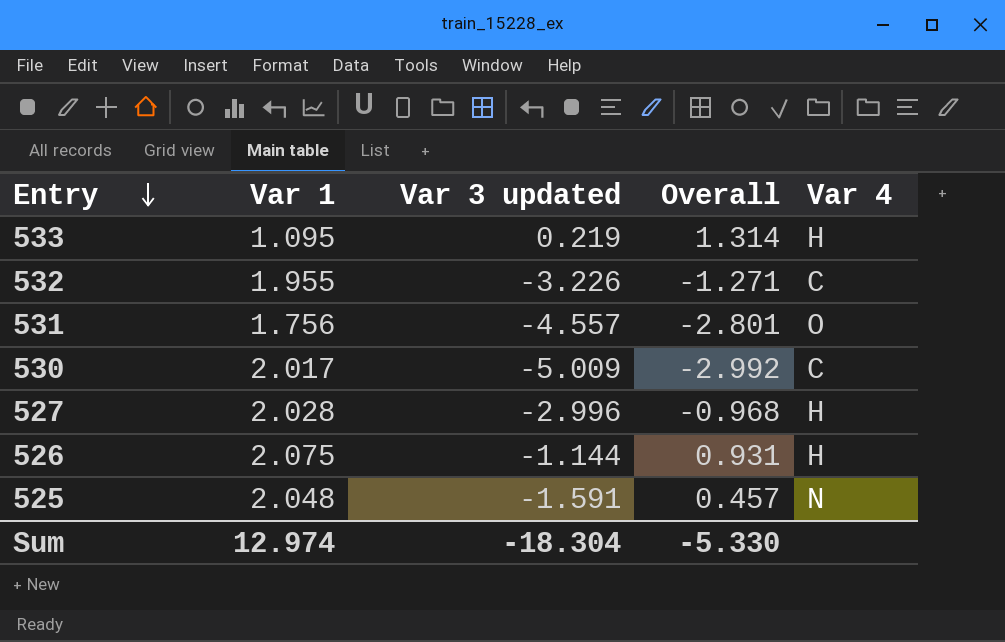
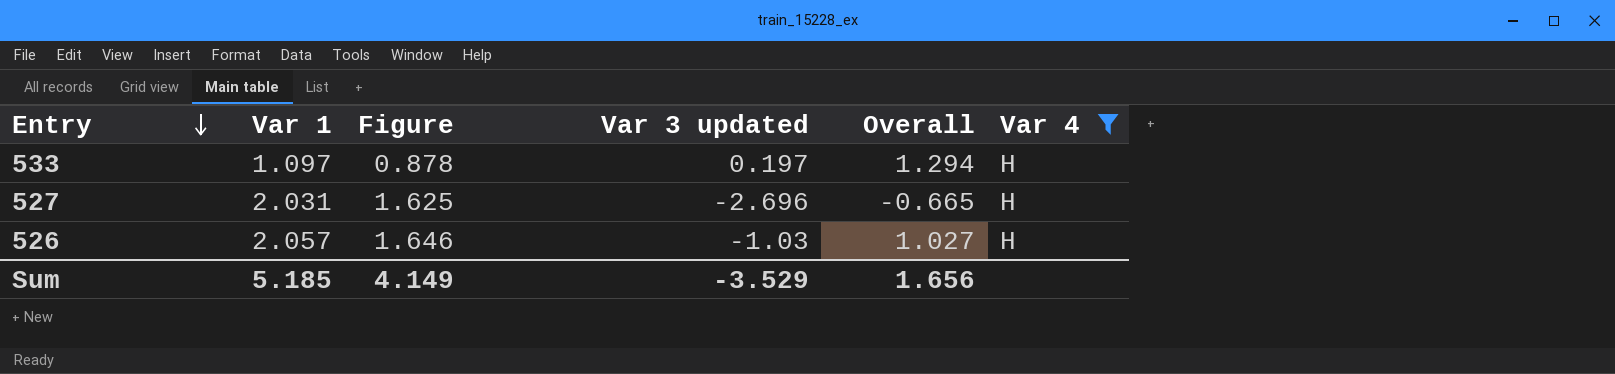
filter: none -> Var 4 = H
column Figure | formula: none -> [Var 1] * 0.8
533 | Var 1: 1.095 -> 1.097
533 | Var 3 updated: 0.219 -> 0.197
533 | Overall: 1.314 -> 1.294
527 | Var 1: 2.028 -> 2.031
527 | Var 3 updated: -2.996 -> -2.696
527 | Overall: -0.968 -> -0.665
526 | Var 1: 2.075 -> 2.057
526 | Var 3 updated: -1.144 -> -1.03
526 | Overall: 0.931 -> 1.027
Sum | Var 1: 12.974 -> 5.185
Sum | Var 3 updated: -18.304 -> -3.529
Sum | Overall: -5.330 -> 1.656

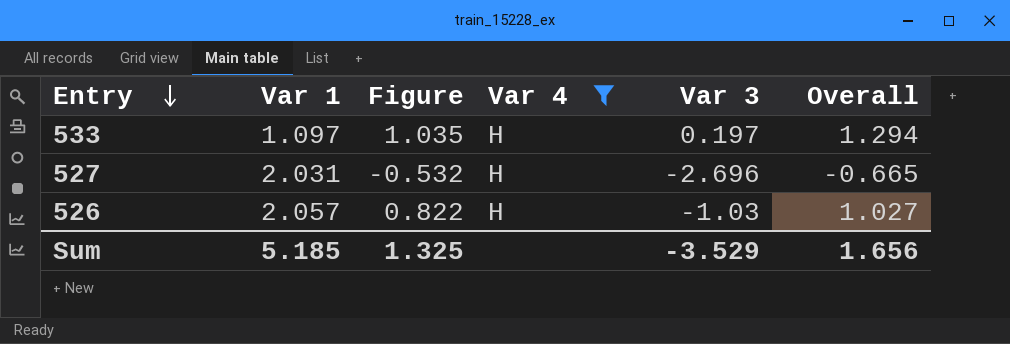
column Figure | formula: [Var 1] * 0.8 -> [Overall] * 0.8
column Var 4 | position: 6 -> 4
column name: Var 3 updated -> Var 3
Sum | Figure: 4.149 -> 1.325

